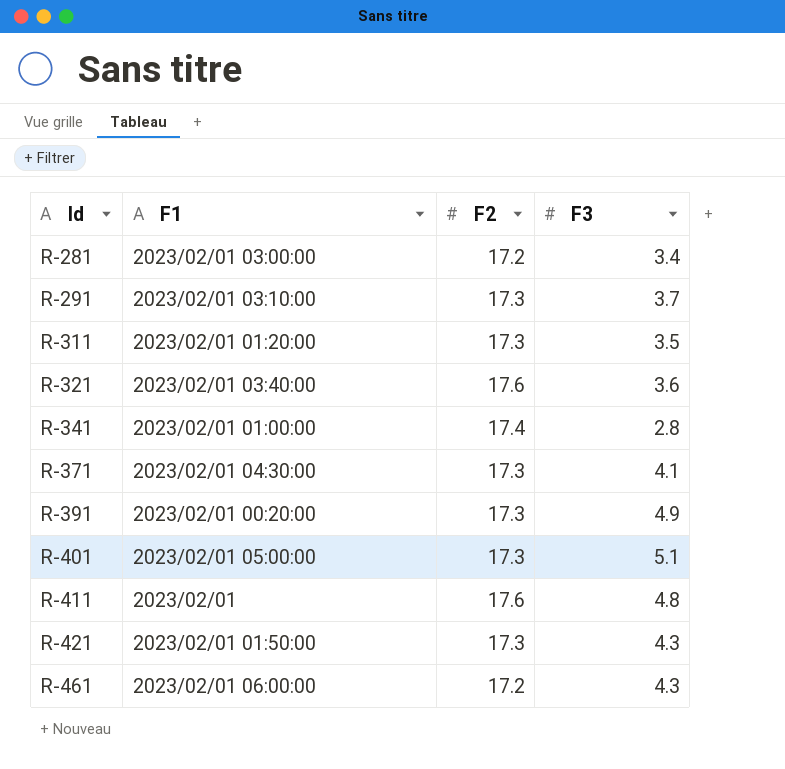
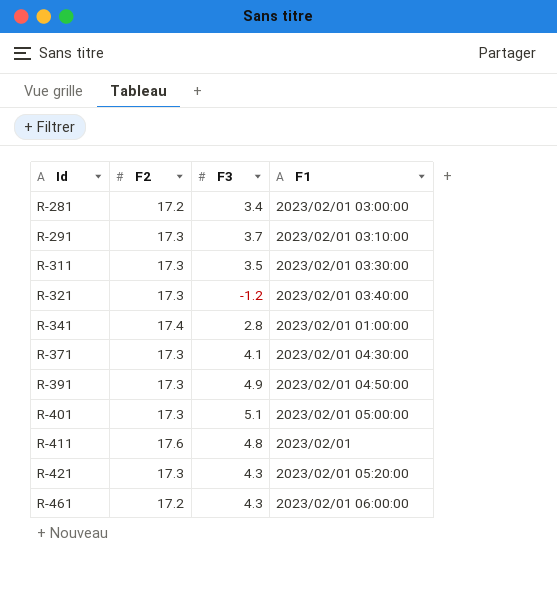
column F1 | position: 2 -> 4
R-311 | F1: 2023/02/01 01:20:00 -> 2023/02/01 03:30:00
R-321 | F2: 17.6 -> 17.3
R-321 | F3: 3.6 -> -1.2
R-391 | F1: 2023/02/01 00:20:00 -> 2023/02/01 04:50:00
R-421 | F1: 2023/02/01 01:50:00 -> 2023/02/01 05:20:00

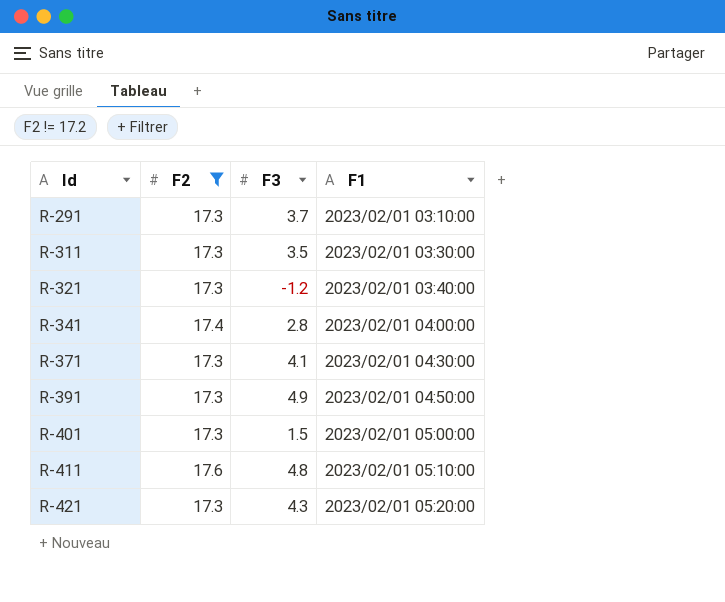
filter: none -> F2 != 17.2
R-341 | F1: 2023/02/01 01:00:00 -> 2023/02/01 04:00:00
R-401 | F3: 5.1 -> 1.5
R-411 | F1: 2023/02/01 -> 2023/02/01 05:10:00

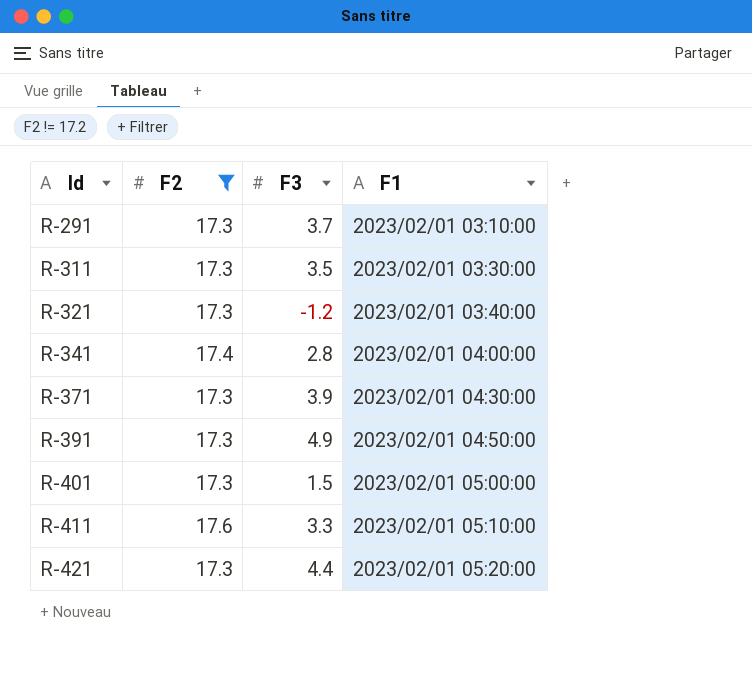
R-371 | F3: 4.1 -> 3.9
R-411 | F3: 4.8 -> 3.3
R-421 | F3: 4.3 -> 4.4

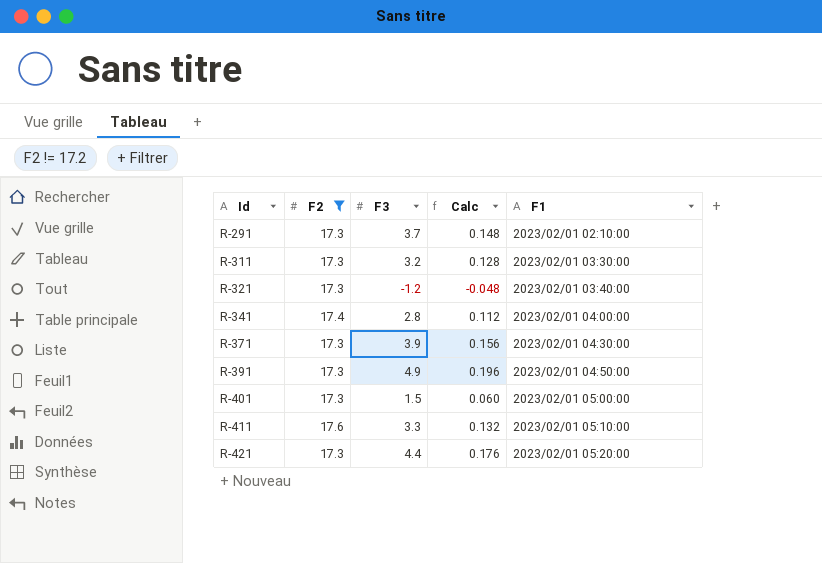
column Calc | formula: none -> [F3] * 0.04
R-291 | F1: 2023/02/01 03:10:00 -> 2023/02/01 02:10:00
R-311 | F3: 3.5 -> 3.2

